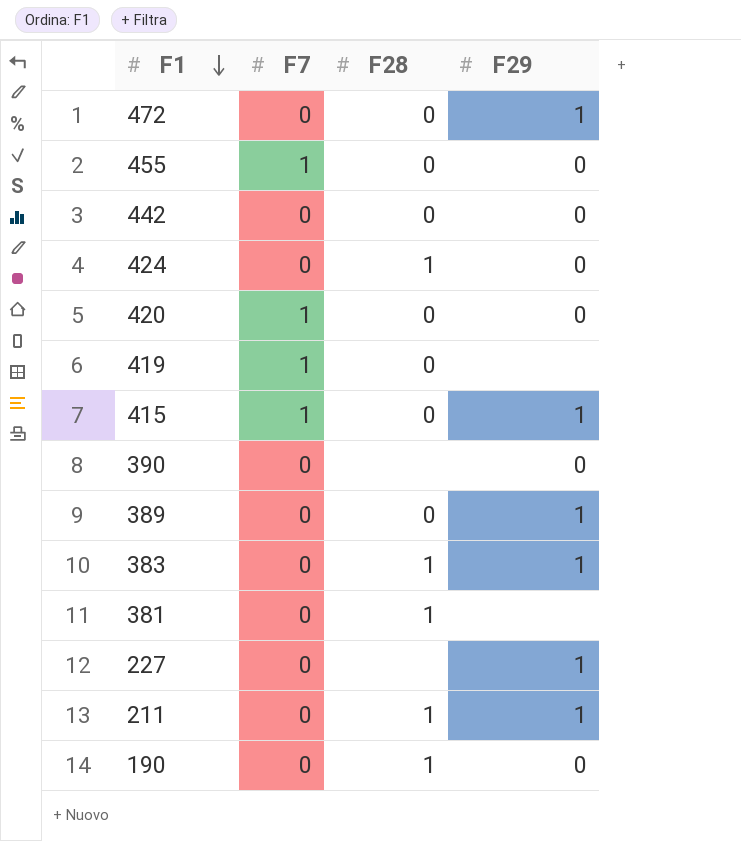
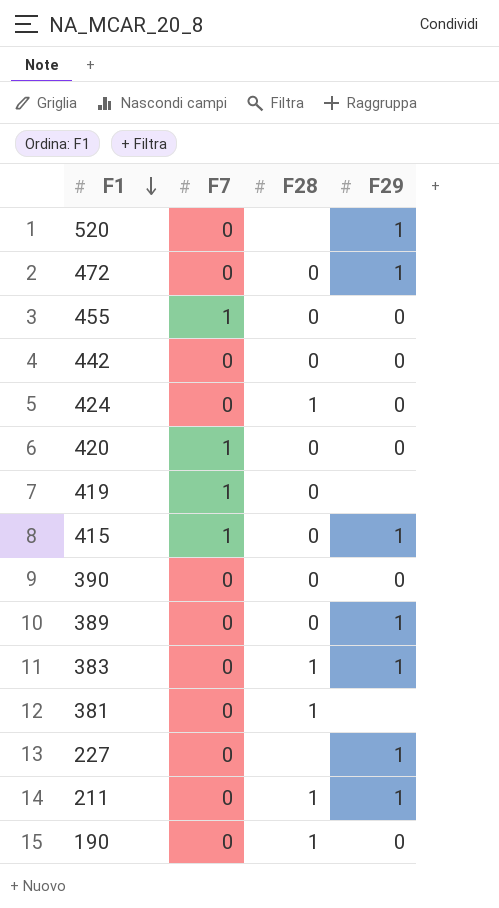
row 520: none -> 0 | none | 1
390 | F28: none -> 0

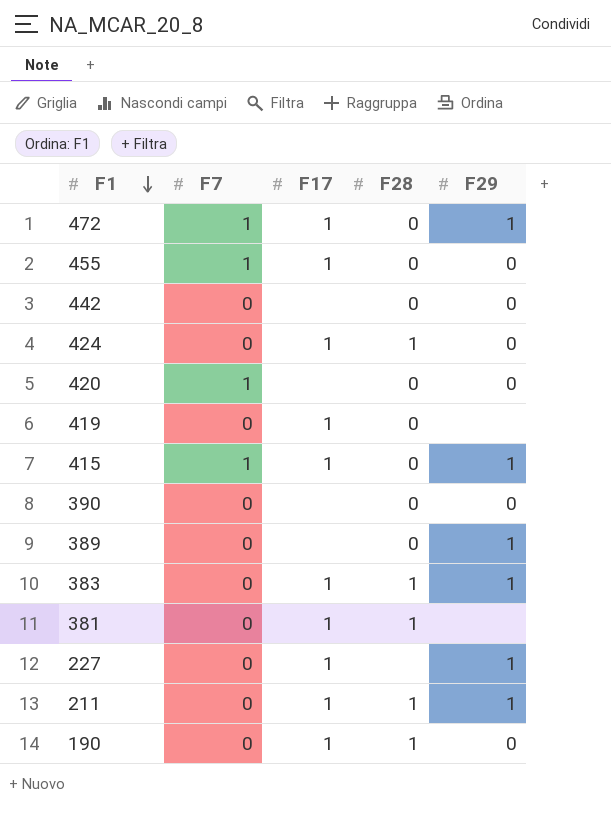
column F17 | position: none -> 3
row 520: 0 | none | 1 -> none
472 | F7: 0 -> 1
419 | F7: 1 -> 0

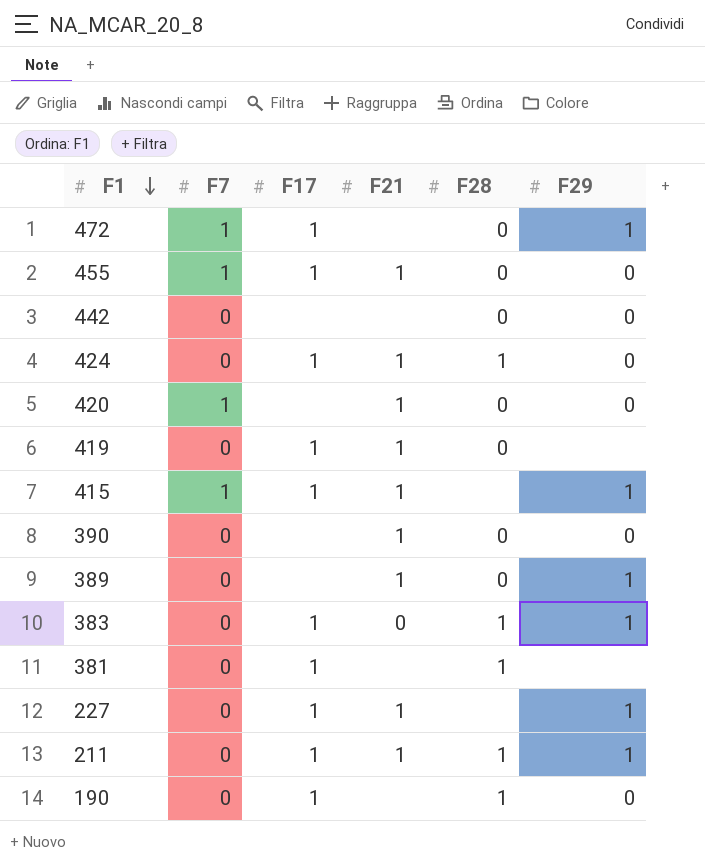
column F21 | position: none -> 4
415 | F28: 0 -> none

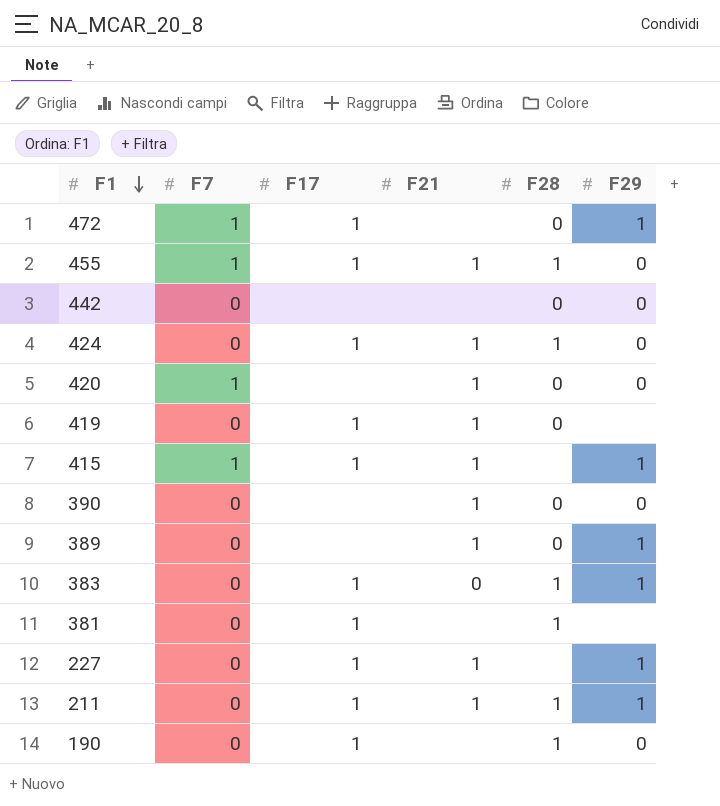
455 | F28: 0 -> 1

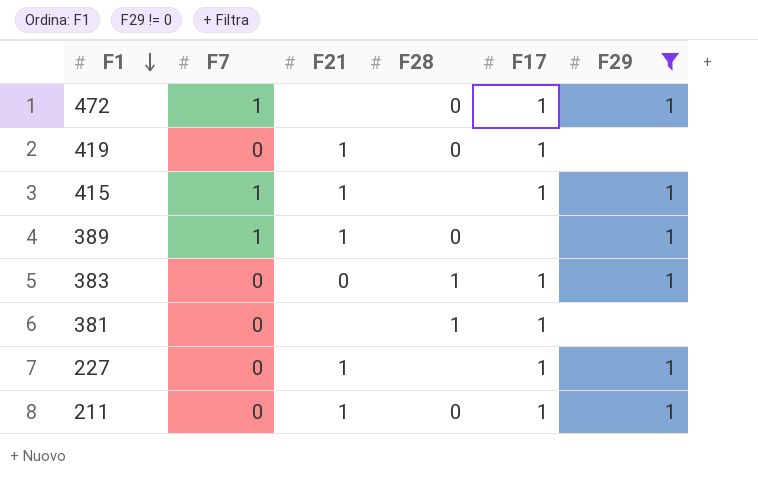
filter: none -> F29 != 0
column F17 | position: 3 -> 5
389 | F7: 0 -> 1
211 | F28: 1 -> 0

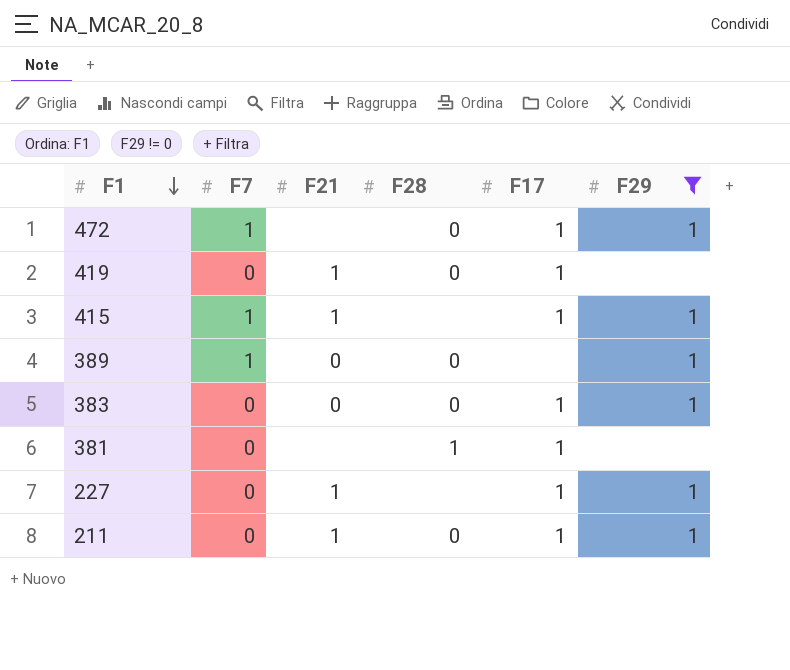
389 | F21: 1 -> 0
383 | F28: 1 -> 0

